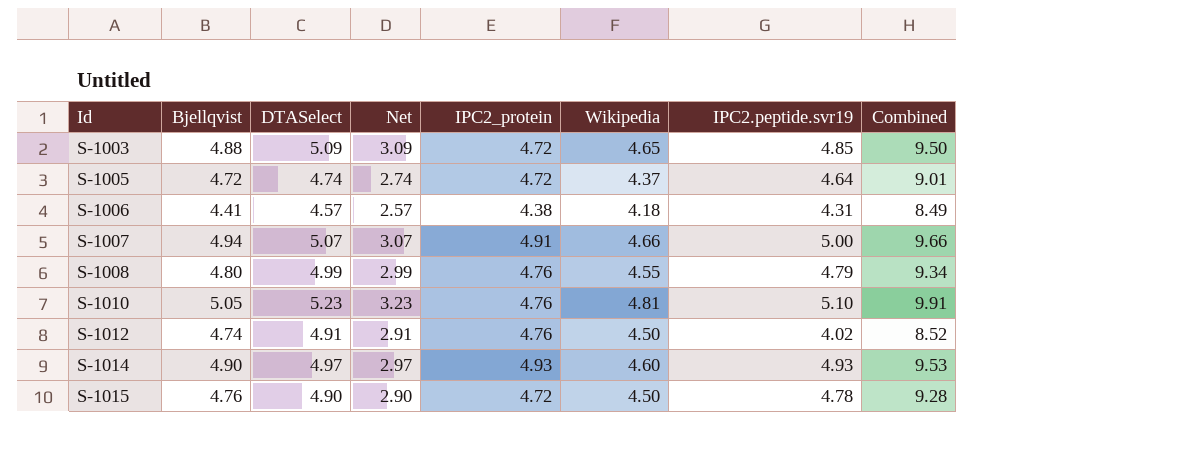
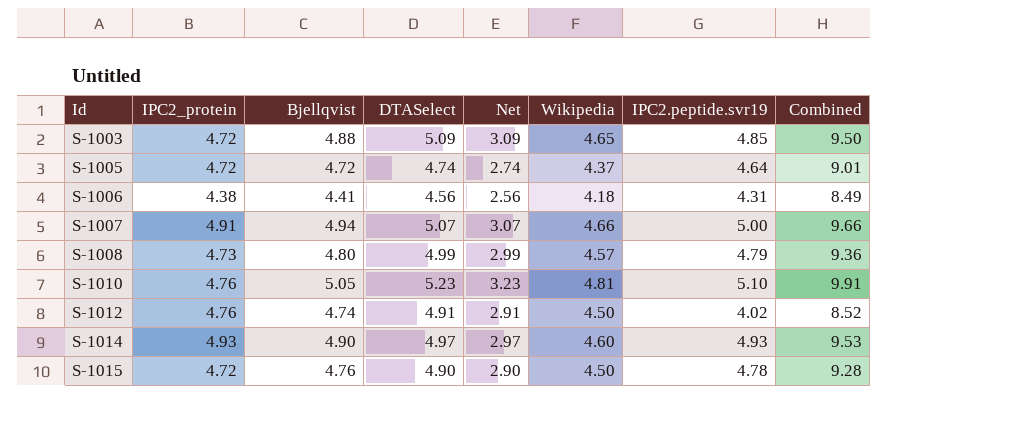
column IPC2_protein | position: 5 -> 2
S-1006 | DTASelect: 4.57 -> 4.56
S-1006 | Net: 2.57 -> 2.56
S-1008 | IPC2_protein: 4.76 -> 4.73
S-1008 | Wikipedia: 4.55 -> 4.57
S-1008 | Combined: 9.34 -> 9.36

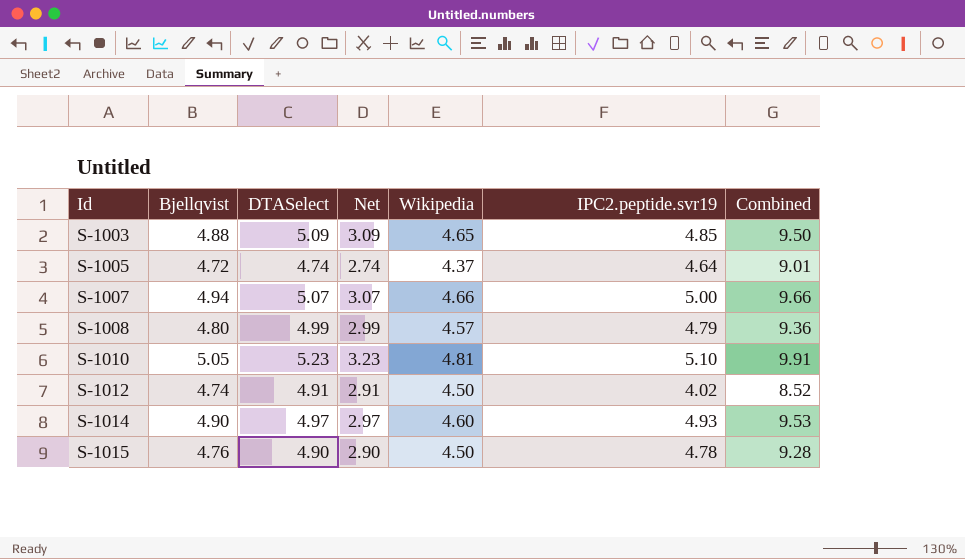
column IPC2_protein | position: 2 -> none
row S-1006: 4.38 | 4.41 | 4.56 | 2.56 | 4.18 | 4.31 | 8.49 -> none

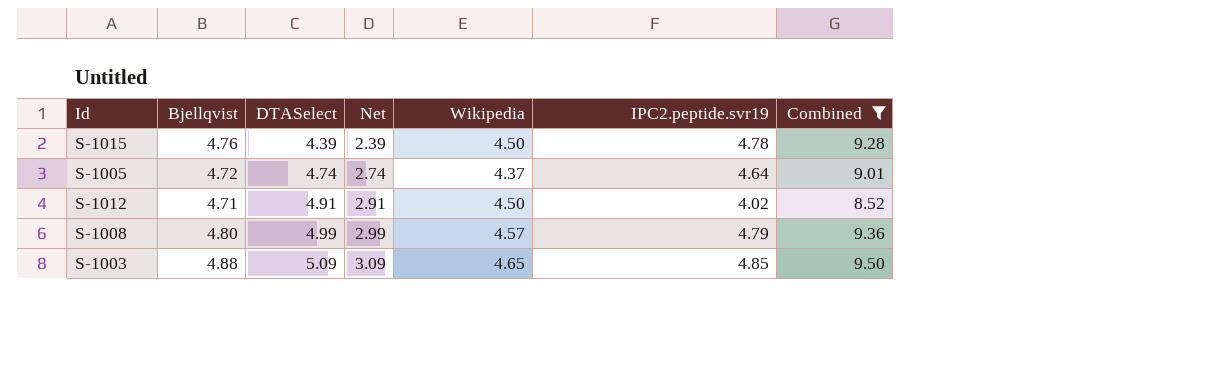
filter: none -> Combined <= 9.50
row order: Id ascending -> DTASelect ascending
S-1015 | DTASelect: 4.90 -> 4.39
S-1015 | Net: 2.90 -> 2.39
S-1012 | Bjellqvist: 4.74 -> 4.71

